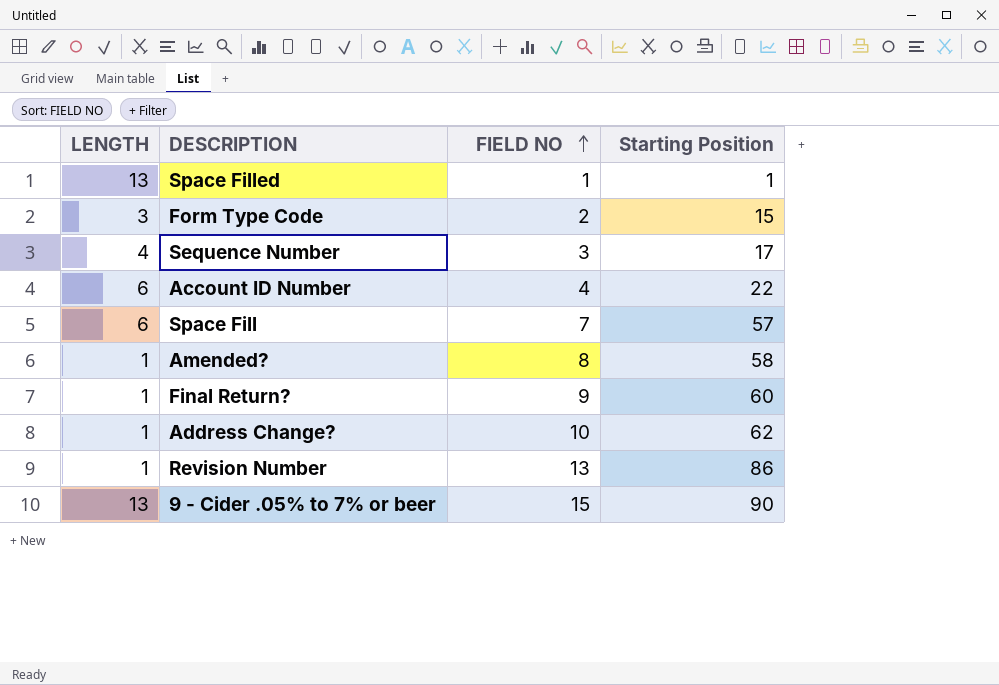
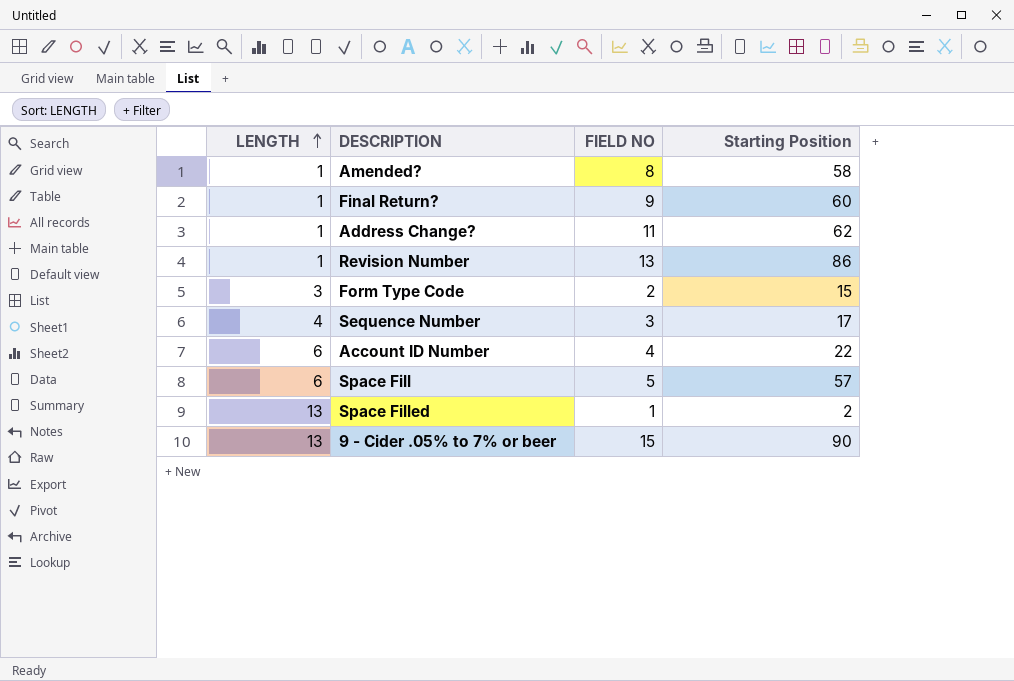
row order: FIELD NO ascending -> LENGTH ascending
Address Change? | FIELD NO: 10 -> 11
Space Fill | FIELD NO: 7 -> 5
Space Filled | Starting Position: 1 -> 2

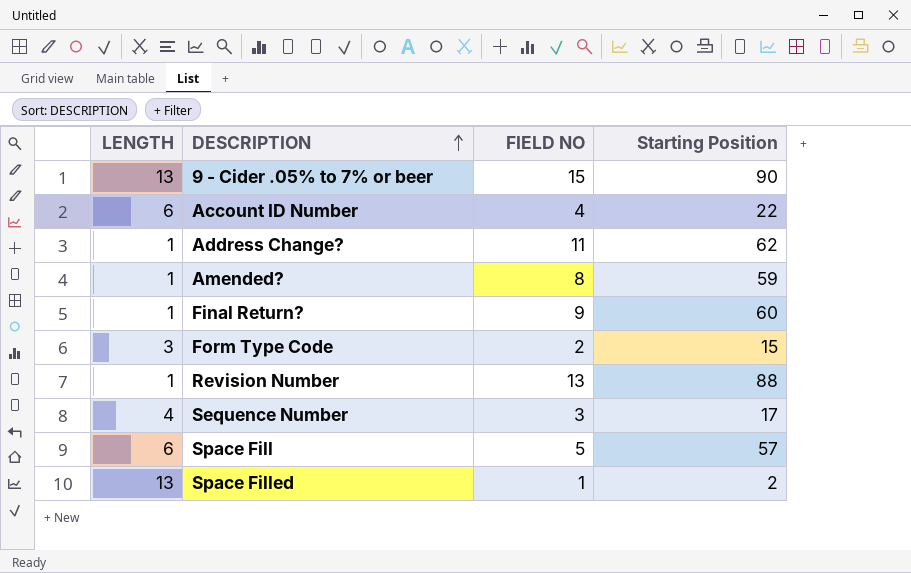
row order: LENGTH ascending -> DESCRIPTION ascending
Amended? | Starting Position: 58 -> 59
Revision Number | Starting Position: 86 -> 88

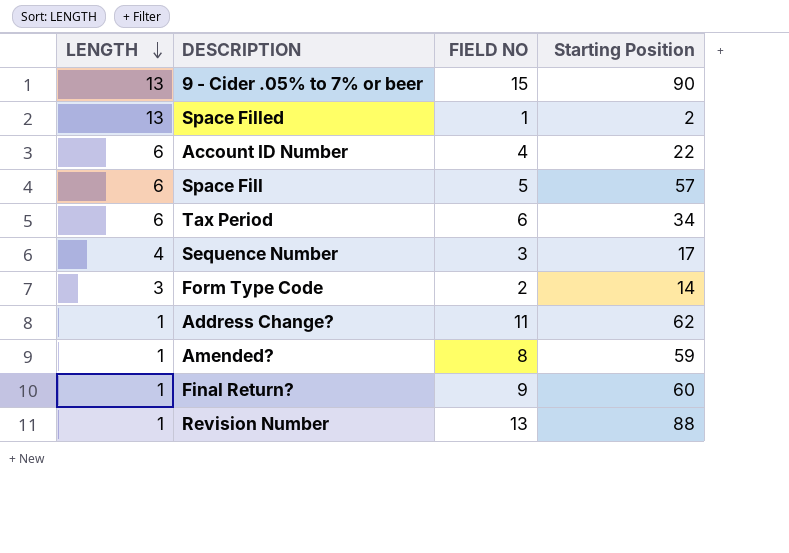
row order: DESCRIPTION ascending -> LENGTH descending
row Tax Period: none -> 6 | 6 | 34
Form Type Code | Starting Position: 15 -> 14

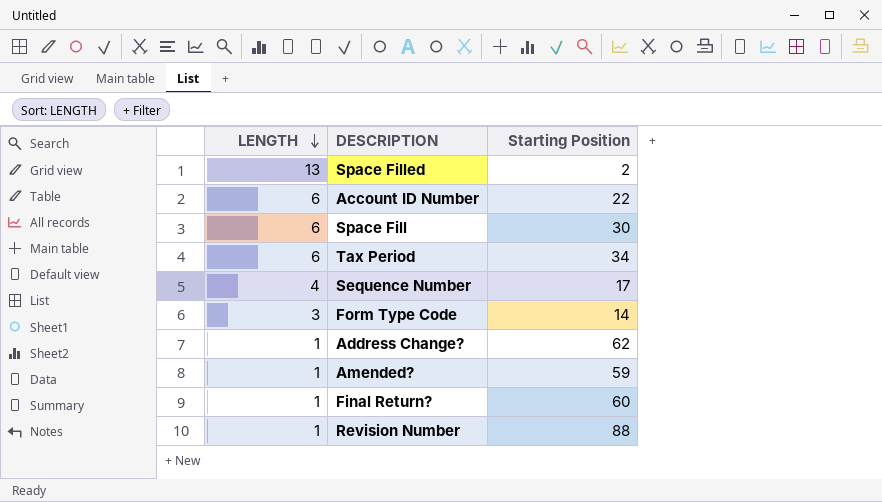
column FIELD NO | position: 3 -> none
row 9 - Cider .05% to 7% or beer: 13 | 15 | 90 -> none
Space Fill | Starting Position: 57 -> 30

